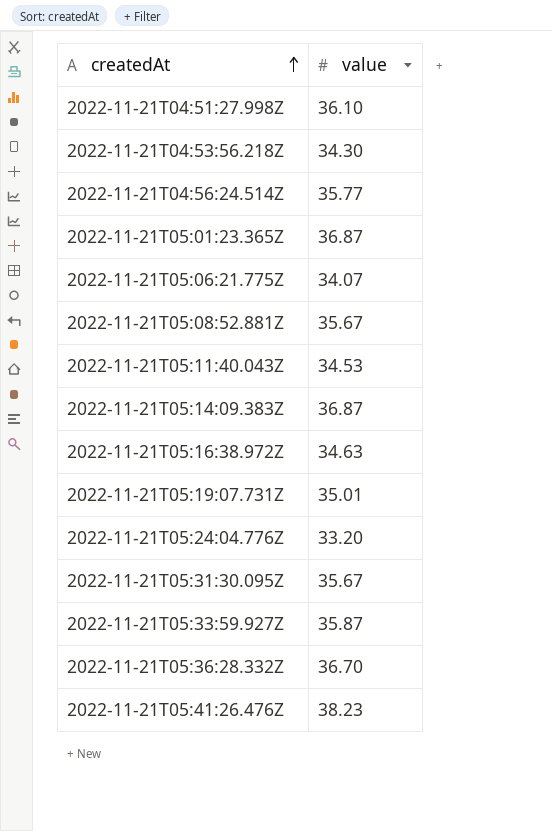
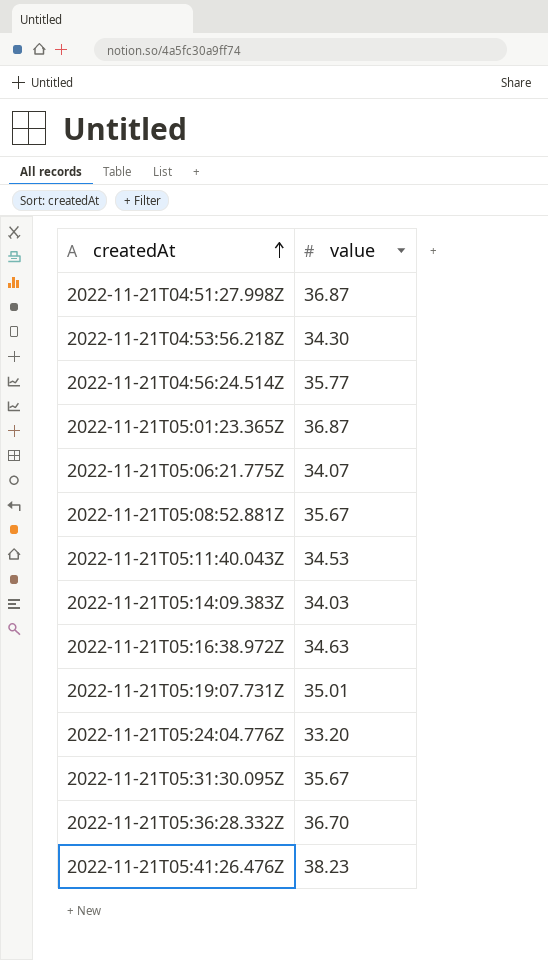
row 2022-11-21T05:33:59.927Z: 35.87 -> none
2022-11-21T04:51:27.998Z | value: 36.10 -> 36.87
2022-11-21T05:14:09.383Z | value: 36.87 -> 34.03

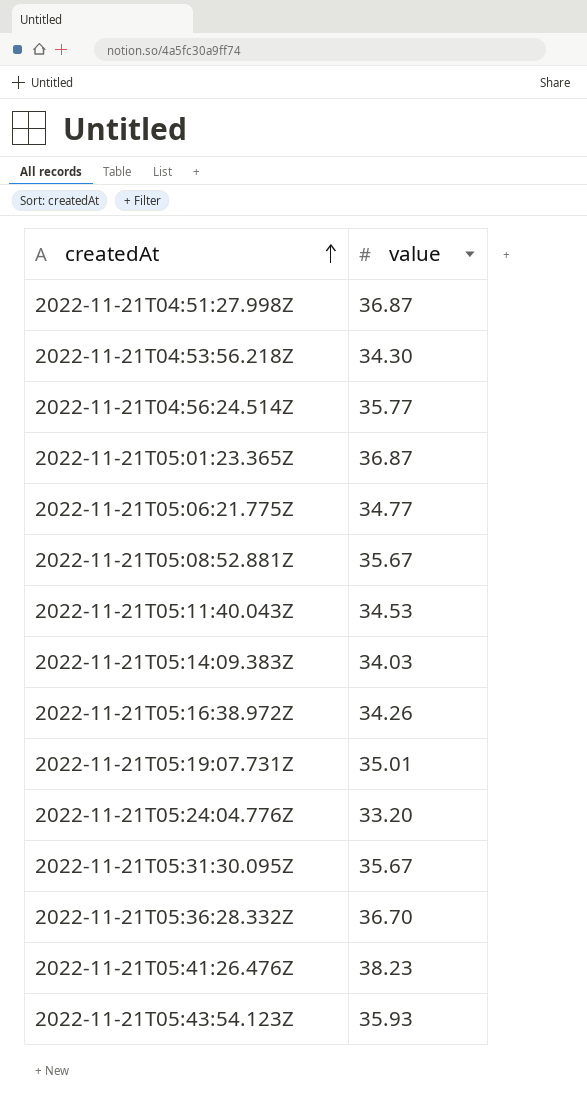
2022-11-21T05:06:21.775Z | value: 34.07 -> 34.77
2022-11-21T05:16:38.972Z | value: 34.63 -> 34.26
row 2022-11-21T05:43:54.123Z: none -> 35.93

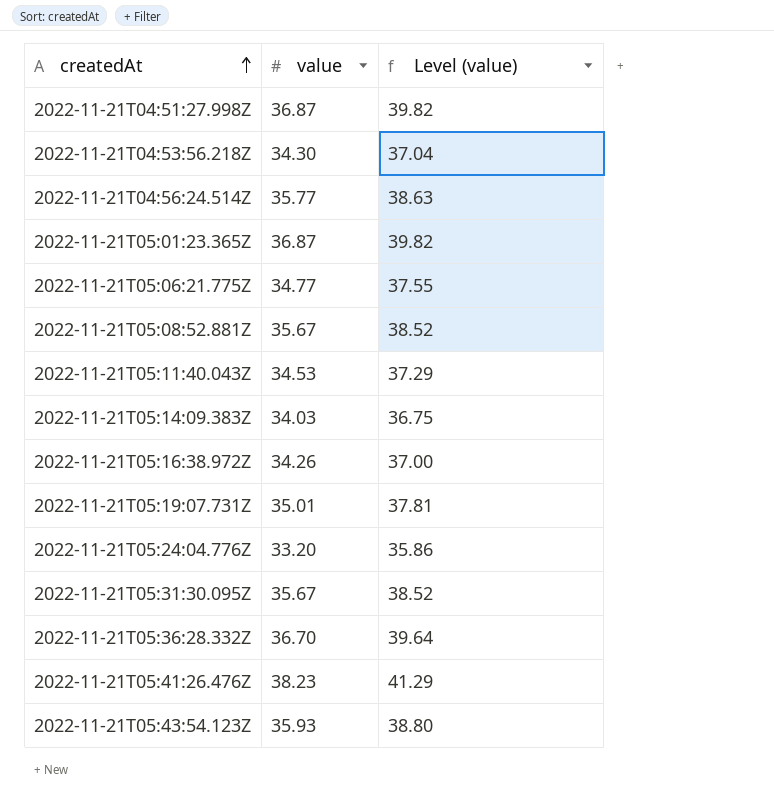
column Level (value) | formula: none -> [value] * 1.08

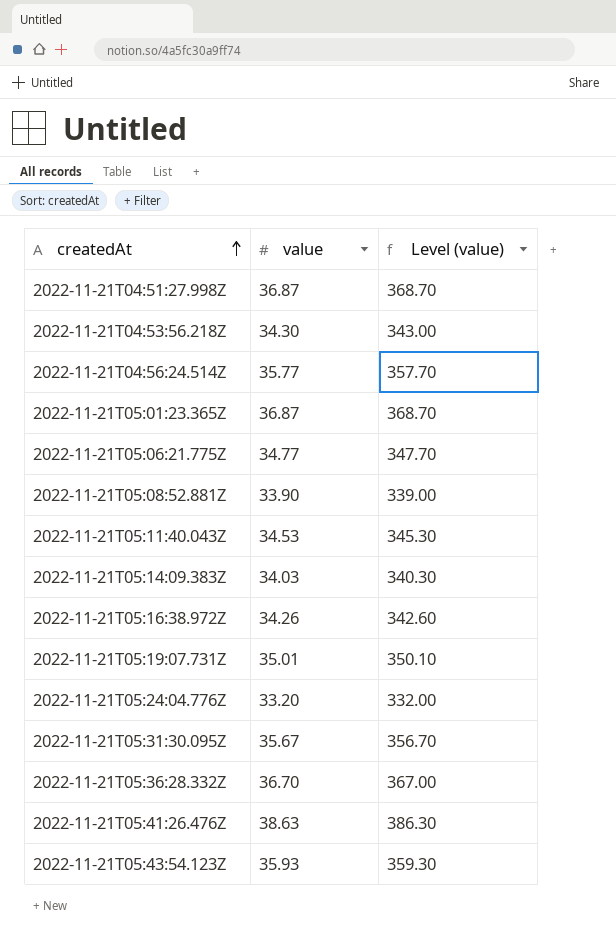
column Level (value) | formula: [value] * 1.08 -> [value] * 10
2022-11-21T05:08:52.881Z | value: 35.67 -> 33.90
2022-11-21T05:41:26.476Z | value: 38.23 -> 38.63

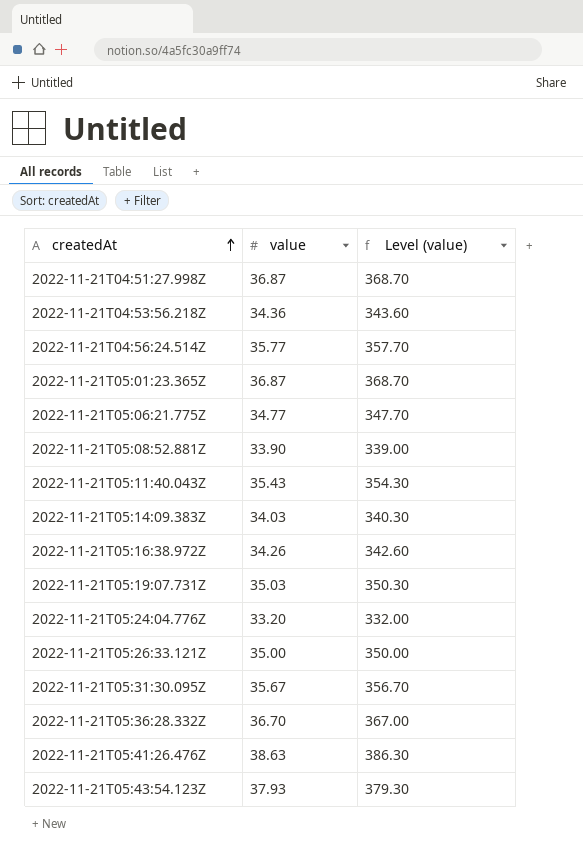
2022-11-21T04:53:56.218Z | value: 34.30 -> 34.36
2022-11-21T04:53:56.218Z | Level (value): 343.00 -> 343.60
2022-11-21T05:11:40.043Z | value: 34.53 -> 35.43
2022-11-21T05:11:40.043Z | Level (value): 345.30 -> 354.30
2022-11-21T05:19:07.731Z | value: 35.01 -> 35.03
2022-11-21T05:19:07.731Z | Level (value): 350.10 -> 350.30
row 2022-11-21T05:26:33.121Z: none -> 35.00 | 350.00
2022-11-21T05:43:54.123Z | value: 35.93 -> 37.93
2022-11-21T05:43:54.123Z | Level (value): 359.30 -> 379.30

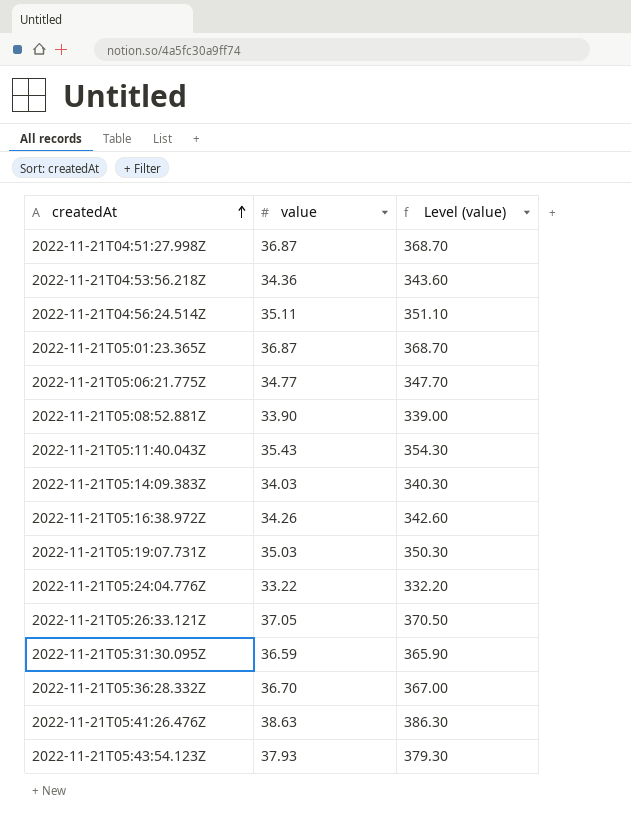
2022-11-21T04:56:24.514Z | value: 35.77 -> 35.11
2022-11-21T04:56:24.514Z | Level (value): 357.70 -> 351.10
2022-11-21T05:24:04.776Z | value: 33.20 -> 33.22
2022-11-21T05:24:04.776Z | Level (value): 332.00 -> 332.20
2022-11-21T05:26:33.121Z | value: 35.00 -> 37.05
2022-11-21T05:26:33.121Z | Level (value): 350.00 -> 370.50
2022-11-21T05:31:30.095Z | value: 35.67 -> 36.59
2022-11-21T05:31:30.095Z | Level (value): 356.70 -> 365.90

